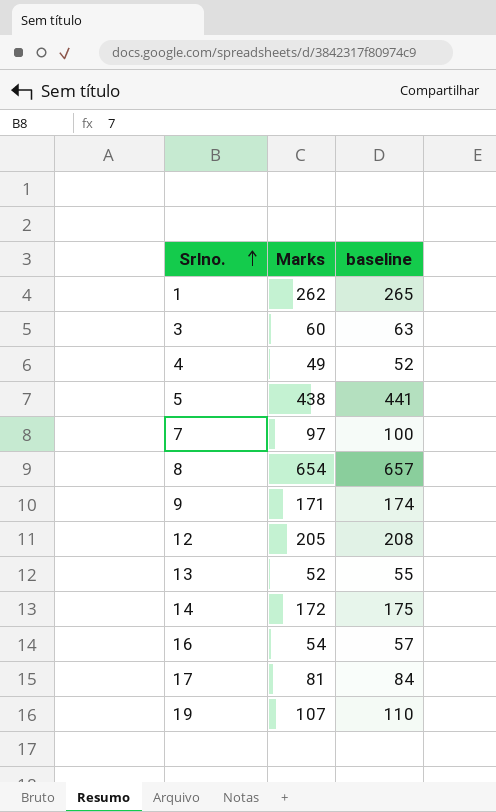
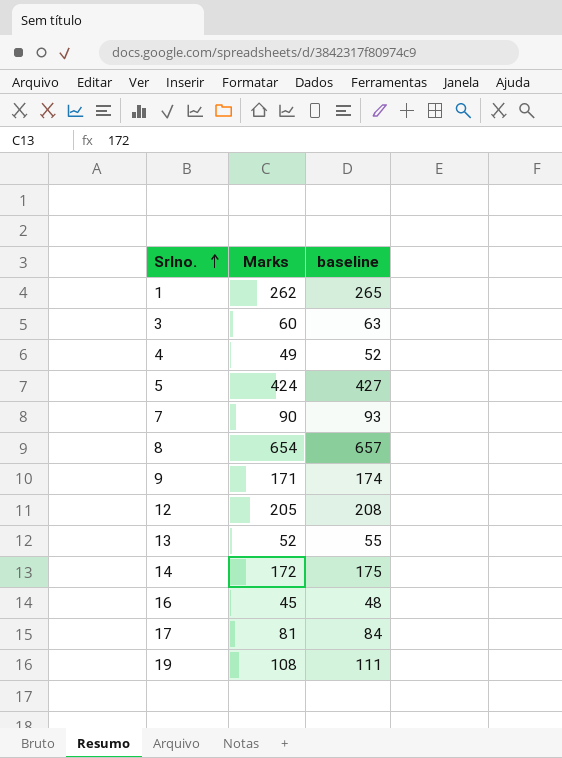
5 | Marks: 438 -> 424
5 | baseline: 441 -> 427
7 | Marks: 97 -> 90
7 | baseline: 100 -> 93
16 | Marks: 54 -> 45
16 | baseline: 57 -> 48
19 | Marks: 107 -> 108
19 | baseline: 110 -> 111

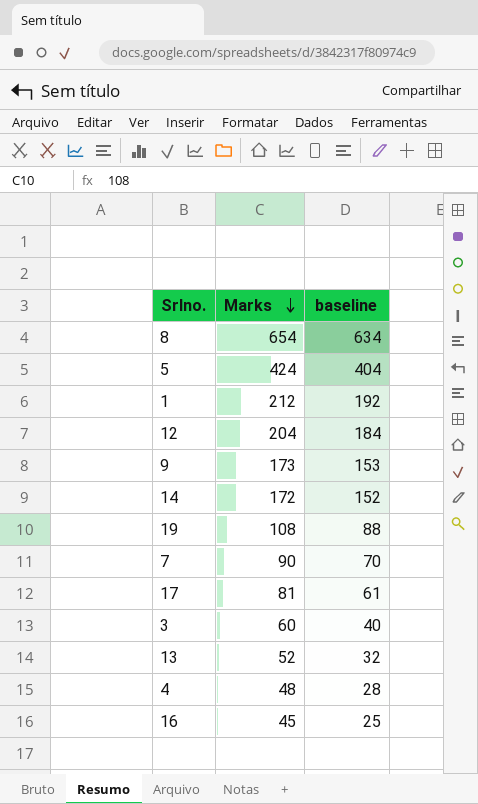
row order: Srlno. ascending -> Marks descending
column baseline | formula: [Marks] + 3 -> [Marks] - 20
1 | Marks: 262 -> 212
12 | Marks: 205 -> 204
9 | Marks: 171 -> 173
4 | Marks: 49 -> 48

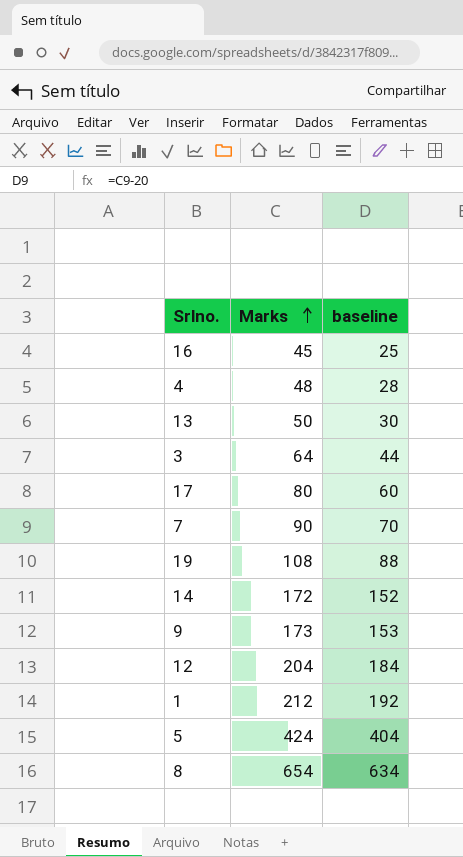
row order: Marks descending -> Marks ascending
13 | Marks: 52 -> 50
13 | baseline: 32 -> 30
3 | Marks: 60 -> 64
3 | baseline: 40 -> 44
17 | Marks: 81 -> 80
17 | baseline: 61 -> 60

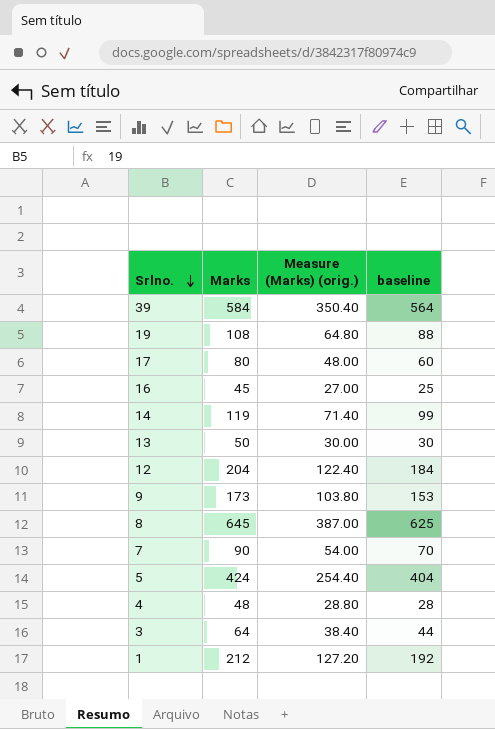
row order: Marks ascending -> Srlno. descending
column Measure (Marks) (orig.) | formula: none -> [Marks] * 0.6
row 39: none -> 584 | 350.40 | 564
14 | Marks: 172 -> 119
14 | baseline: 152 -> 99
8 | Marks: 654 -> 645
8 | baseline: 634 -> 625

